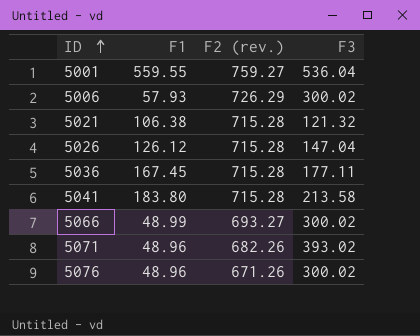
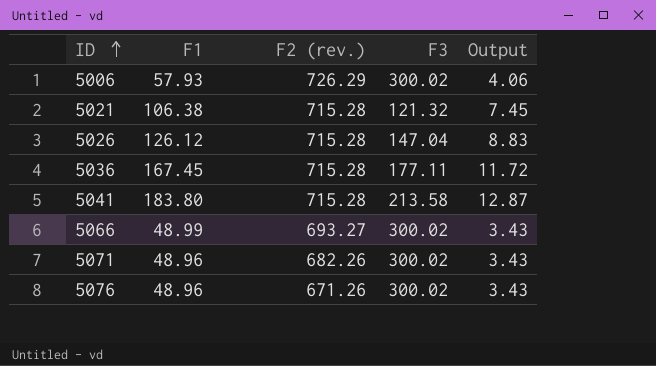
column Output | formula: none -> [F1] * 0.07
row 5001: 559.55 | 759.27 | 536.04 -> none
5071 | F3: 393.02 -> 300.02

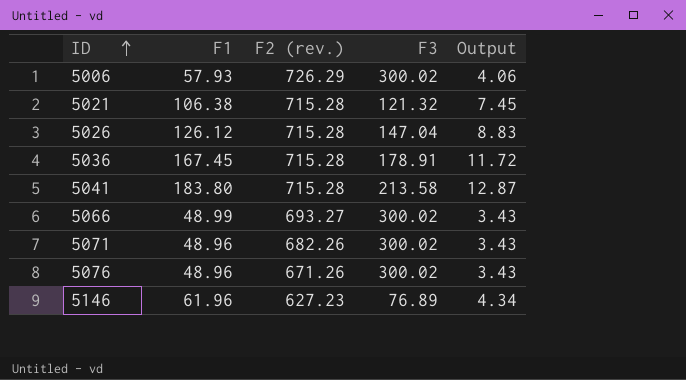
5036 | F3: 177.11 -> 178.91
row 5146: none -> 61.96 | 627.23 | 76.89 | 4.34

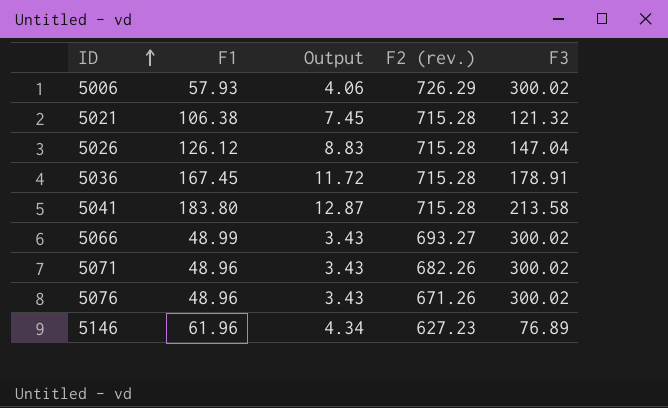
column Output | position: 5 -> 3

